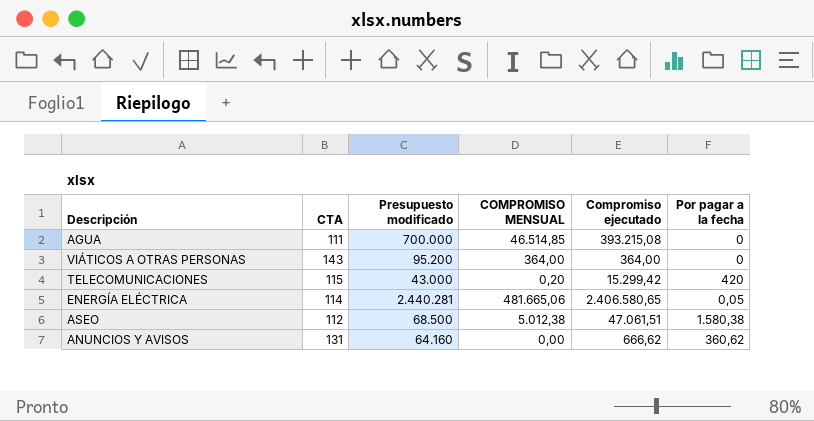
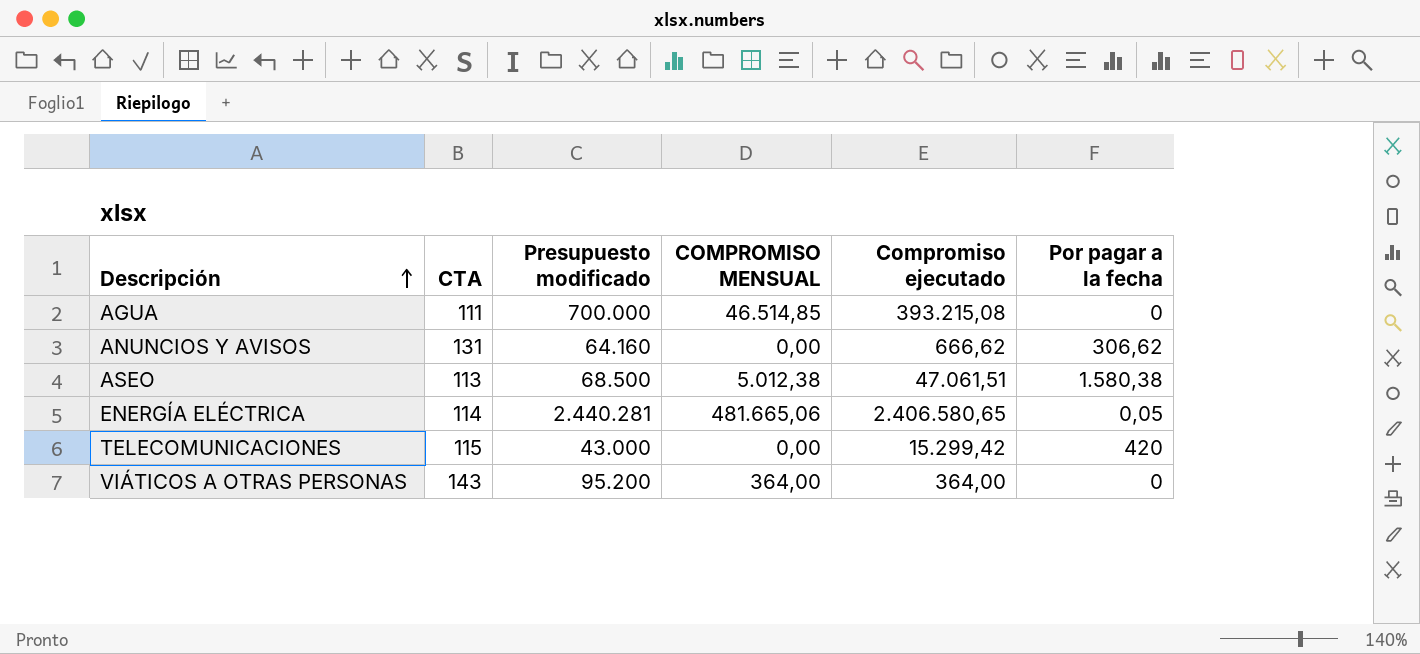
row order: none -> Descripción ascending
ANUNCIOS Y AVISOS | Por pagar a la fecha: 360,62 -> 306,62
ASEO | CTA: 112 -> 113
TELECOMUNICACIONES | COMPROMISO MENSUAL: 0,20 -> 0,00

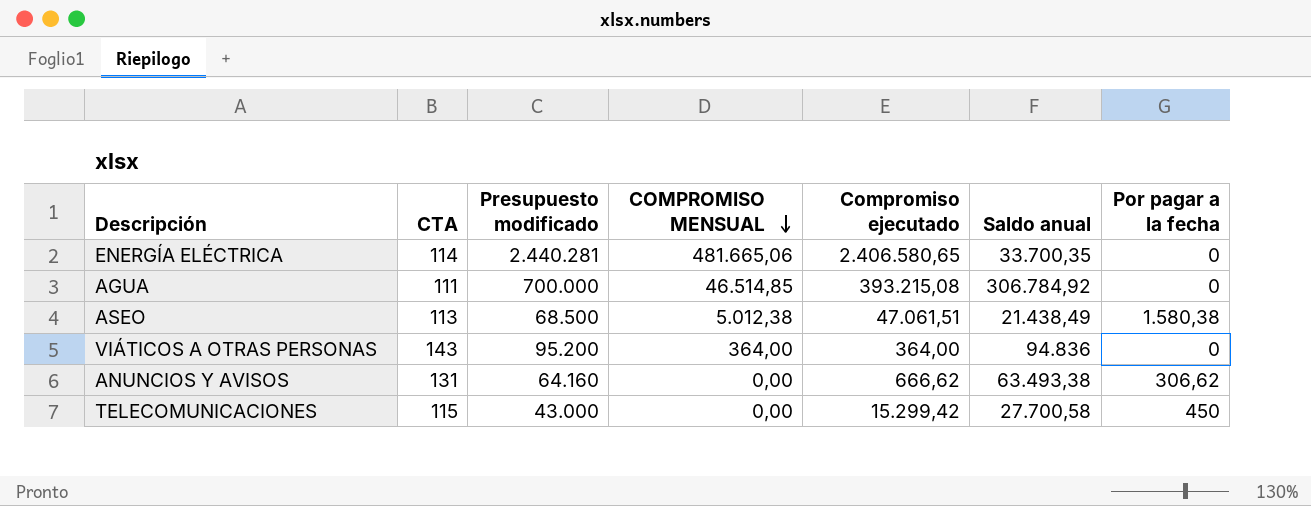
row order: Descripción ascending -> COMPROMISO MENSUAL descending
column Saldo anual | formula: none -> [Presupuesto modificado] - [Compromiso ejecutado]
ENERGÍA ELÉCTRICA | Por pagar a la fecha: 0,05 -> 0
TELECOMUNICACIONES | Por pagar a la fecha: 420 -> 450

